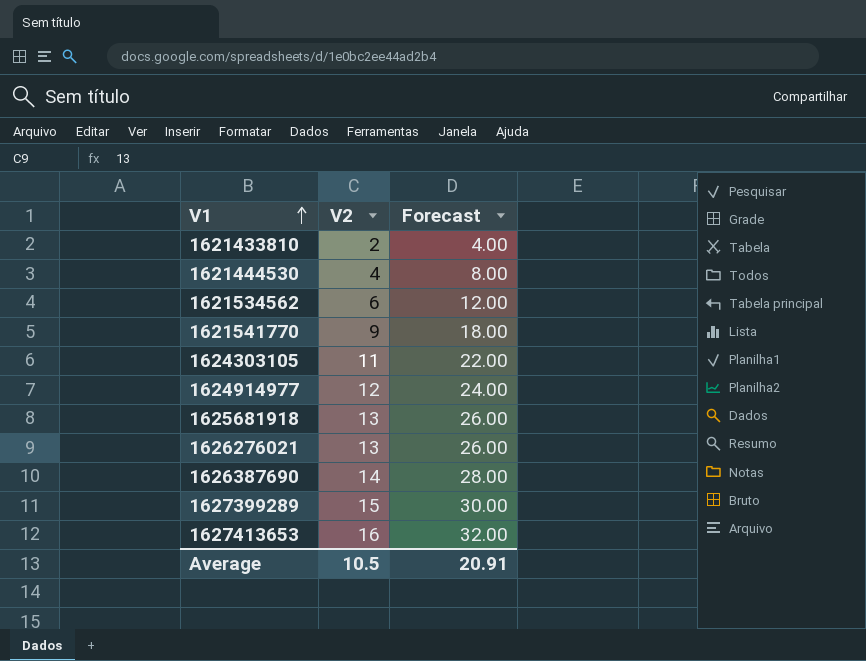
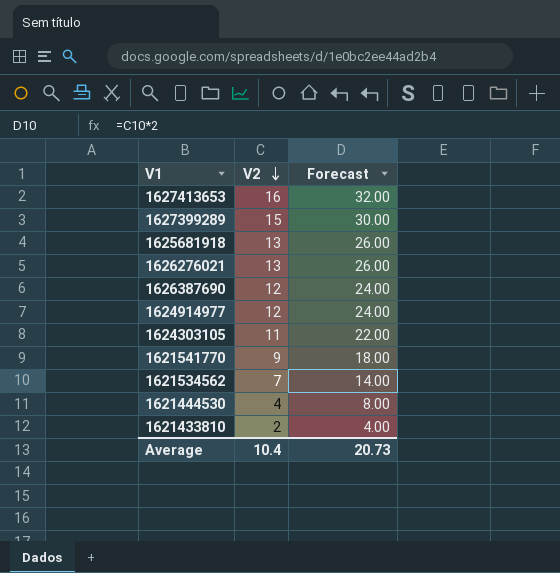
row order: V1 ascending -> V2 descending
1626387690 | V2: 14 -> 12
1626387690 | Forecast: 28.00 -> 24.00
1621534562 | V2: 6 -> 7
1621534562 | Forecast: 12.00 -> 14.00
Average | V2: 10.5 -> 10.4
Average | Forecast: 20.91 -> 20.73

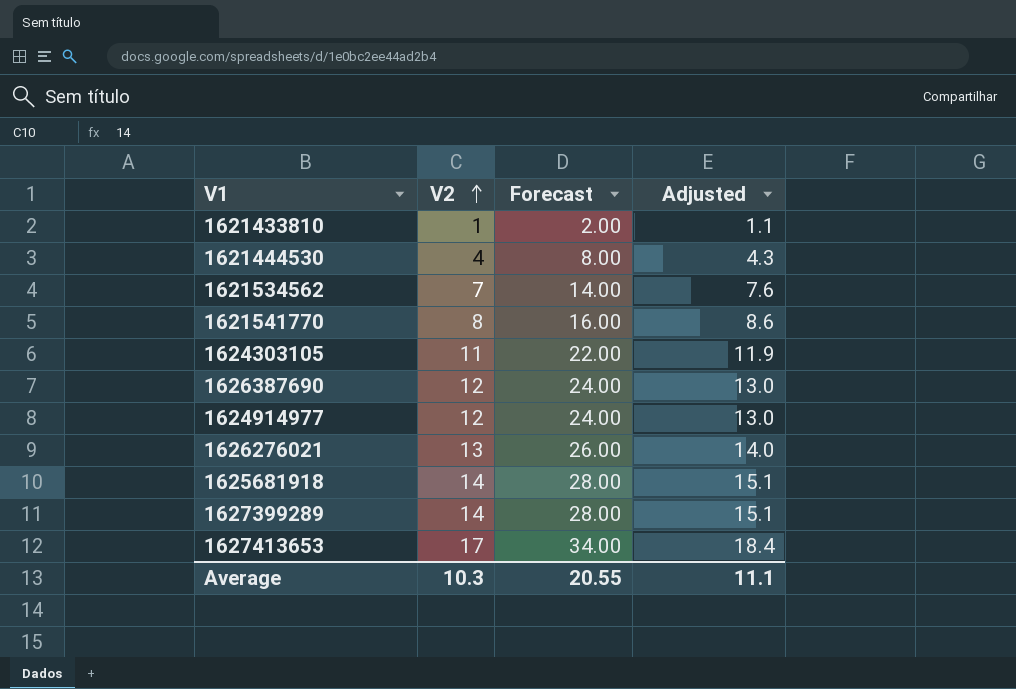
row order: V2 descending -> V2 ascending
column Adjusted | formula: none -> [V2] * 1.08
1621433810 | V2: 2 -> 1
1621433810 | Forecast: 4.00 -> 2.00
1621541770 | V2: 9 -> 8
1621541770 | Forecast: 18.00 -> 16.00
1625681918 | V2: 13 -> 14
1625681918 | Forecast: 26.00 -> 28.00
1627399289 | V2: 15 -> 14
1627399289 | Forecast: 30.00 -> 28.00
1627413653 | V2: 16 -> 17
1627413653 | Forecast: 32.00 -> 34.00
Average | V2: 10.4 -> 10.3
Average | Forecast: 20.73 -> 20.55

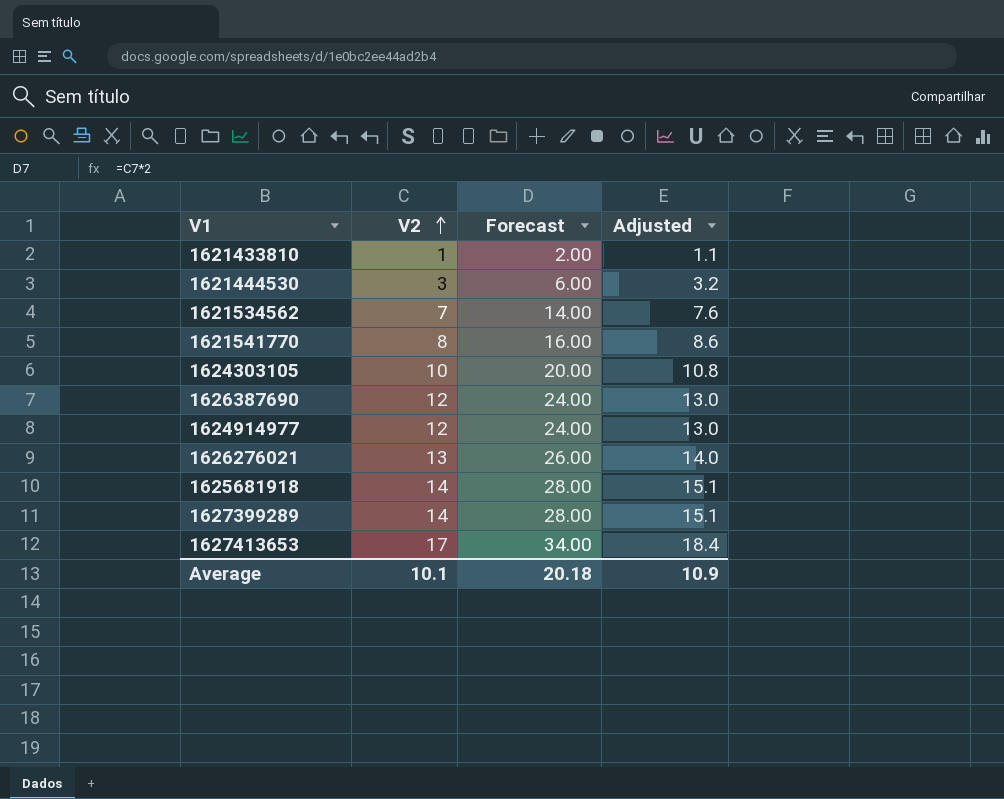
1621444530 | V2: 4 -> 3
1621444530 | Forecast: 8.00 -> 6.00
1621444530 | Adjusted: 4.3 -> 3.2
1624303105 | V2: 11 -> 10
1624303105 | Forecast: 22.00 -> 20.00
1624303105 | Adjusted: 11.9 -> 10.8
Average | V2: 10.3 -> 10.1
Average | Forecast: 20.55 -> 20.18
Average | Adjusted: 11.1 -> 10.9

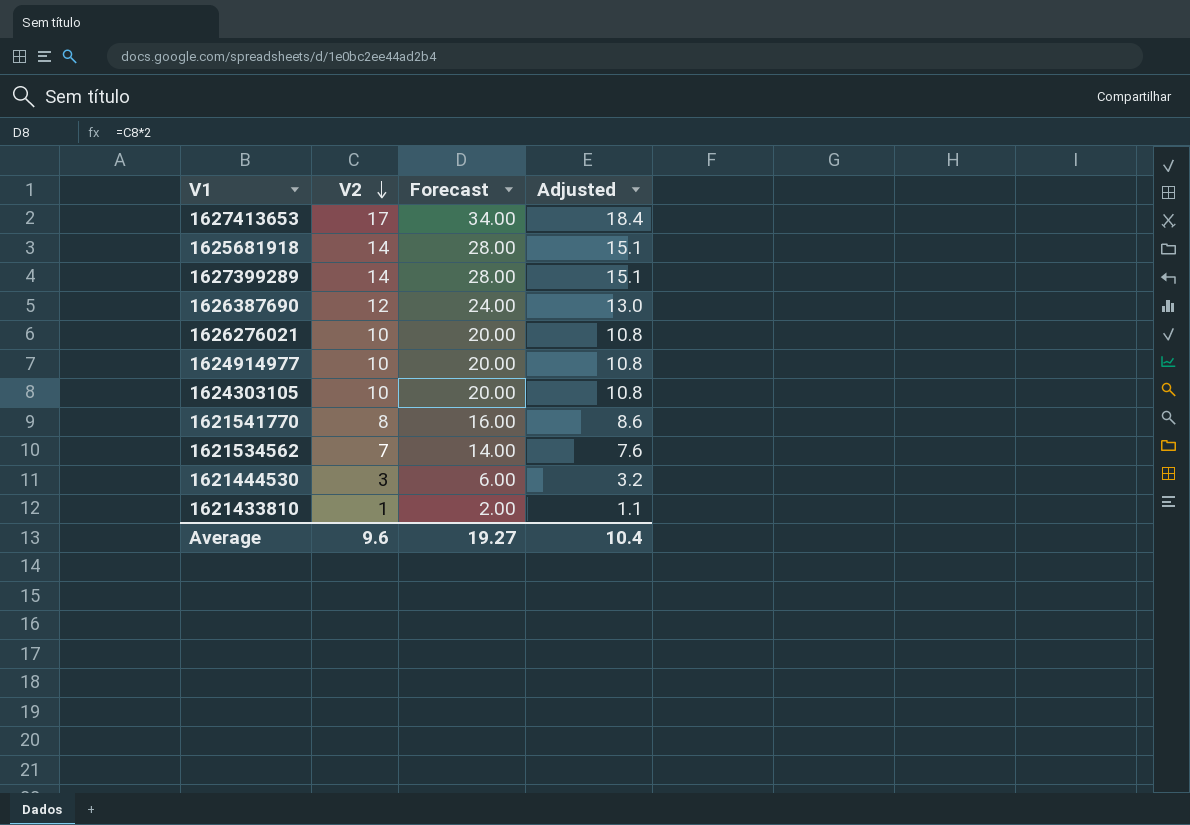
row order: V2 ascending -> V2 descending
1626276021 | V2: 13 -> 10
1626276021 | Forecast: 26.00 -> 20.00
1626276021 | Adjusted: 14.0 -> 10.8
1624914977 | V2: 12 -> 10
1624914977 | Forecast: 24.00 -> 20.00
1624914977 | Adjusted: 13.0 -> 10.8
Average | V2: 10.1 -> 9.6
Average | Forecast: 20.18 -> 19.27
Average | Adjusted: 10.9 -> 10.4

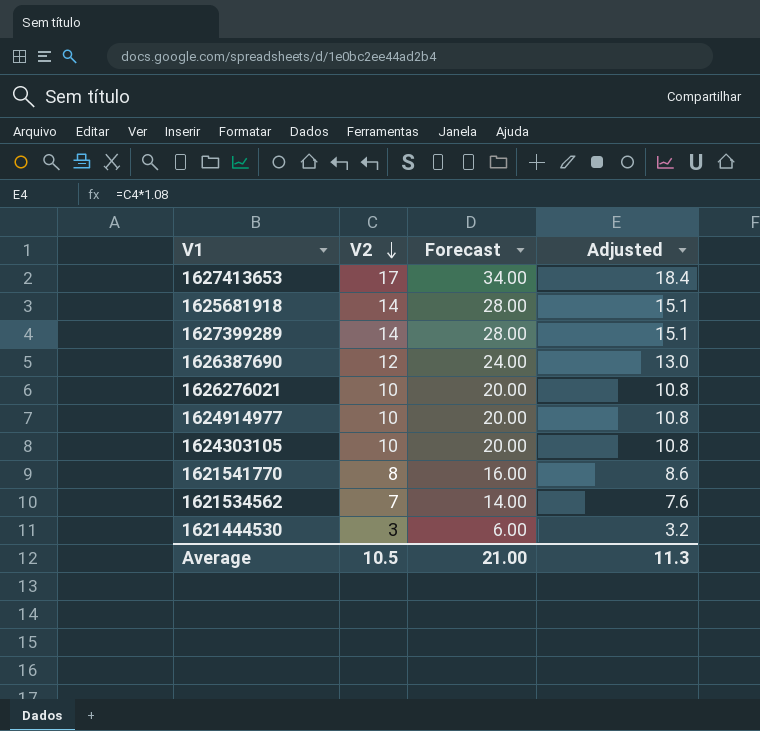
row 1621433810: 1 | 2.00 | 1.1 -> none
Average | V2: 9.6 -> 10.5
Average | Forecast: 19.27 -> 21.00
Average | Adjusted: 10.4 -> 11.3

